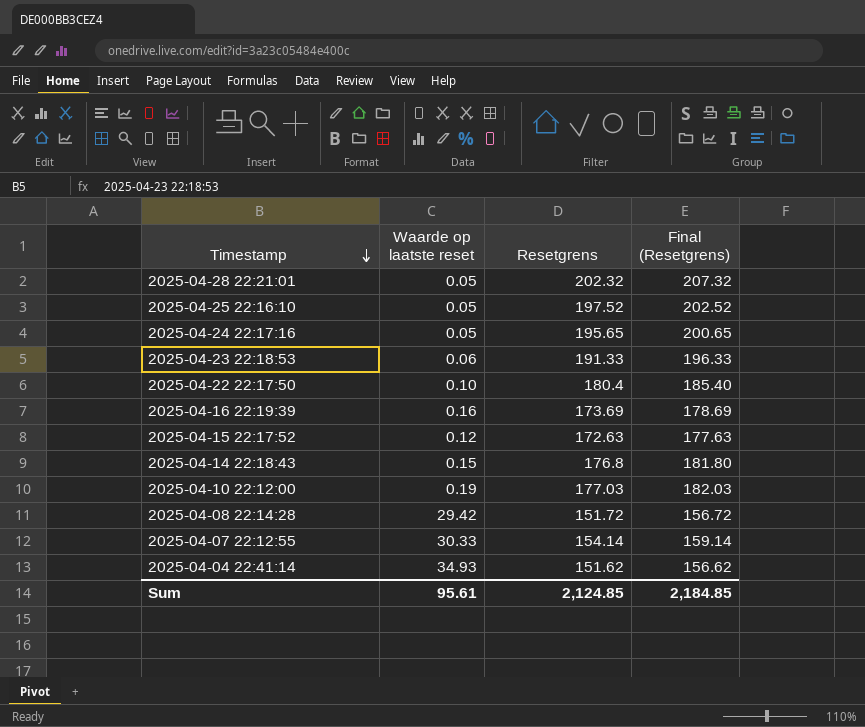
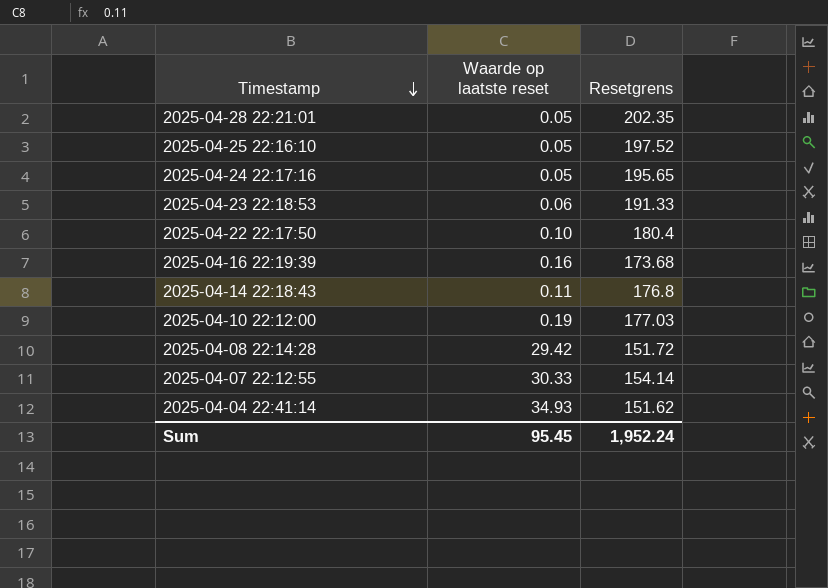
column Final (Resetgrens) | formula: [Resetgrens] + 5 -> none
row 2025-04-15 22:17:52: 0.12 | 172.63 | 177.63 -> none
2025-04-28 22:21:01 | Resetgrens: 202.32 -> 202.35
2025-04-16 22:19:39 | Resetgrens: 173.69 -> 173.68
2025-04-14 22:18:43 | Waarde op laatste reset: 0.15 -> 0.11
Sum | Waarde op laatste reset: 95.61 -> 95.45
Sum | Resetgrens: 2,124.85 -> 1,952.24

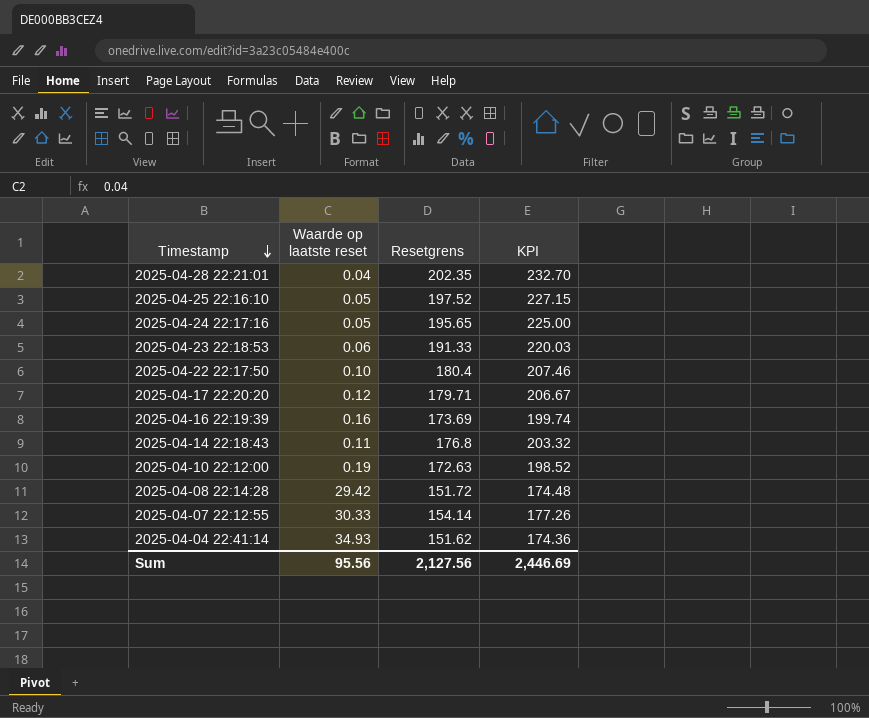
column KPI | formula: none -> [Resetgrens] * 1.15
2025-04-28 22:21:01 | Waarde op laatste reset: 0.05 -> 0.04
row 2025-04-17 22:20:20: none -> 0.12 | 179.71 | 206.67
2025-04-16 22:19:39 | Resetgrens: 173.68 -> 173.69
2025-04-10 22:12:00 | Resetgrens: 177.03 -> 172.63
Sum | Waarde op laatste reset: 95.45 -> 95.56
Sum | Resetgrens: 1,952.24 -> 2,127.56

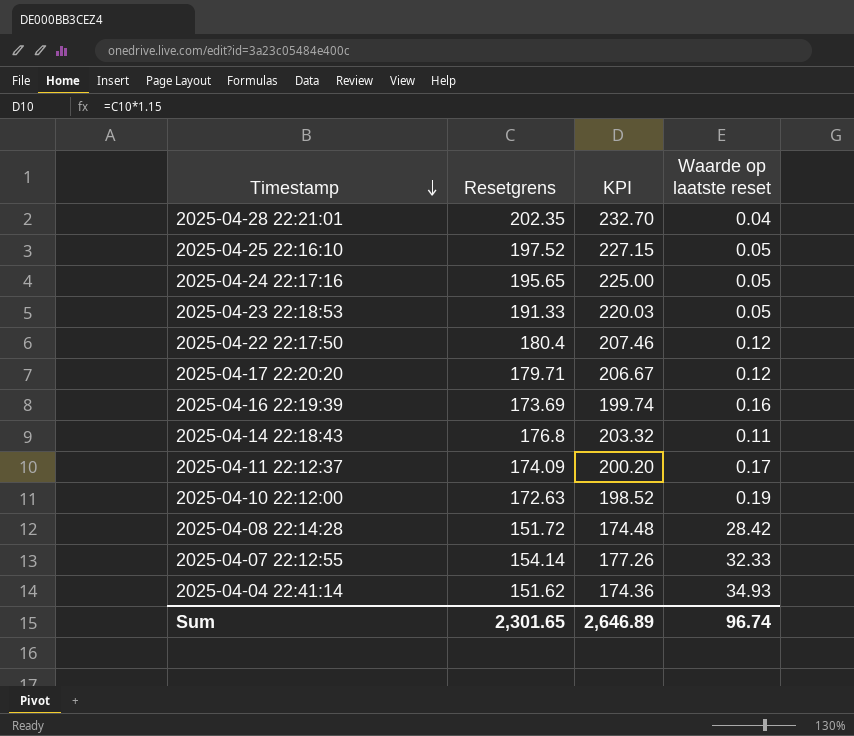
column Waarde op laatste reset | position: 2 -> 4
2025-04-23 22:18:53 | Waarde op laatste reset: 0.06 -> 0.05
2025-04-22 22:17:50 | Waarde op laatste reset: 0.10 -> 0.12
row 2025-04-11 22:12:37: none -> 174.09 | 200.20 | 0.17
2025-04-08 22:14:28 | Waarde op laatste reset: 29.42 -> 28.42
2025-04-07 22:12:55 | Waarde op laatste reset: 30.33 -> 32.33
Sum | Resetgrens: 2,127.56 -> 2,301.65
Sum | KPI: 2,446.69 -> 2,646.89
Sum | Waarde op laatste reset: 95.56 -> 96.74

